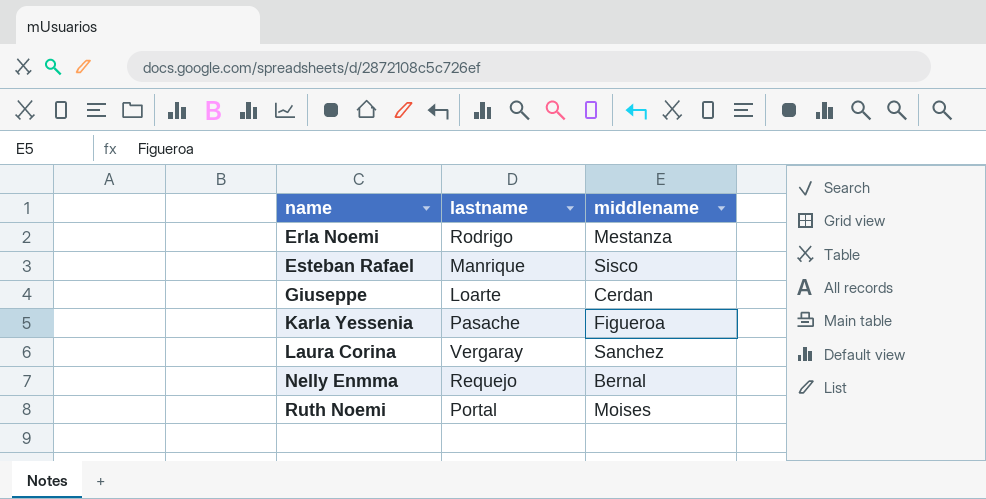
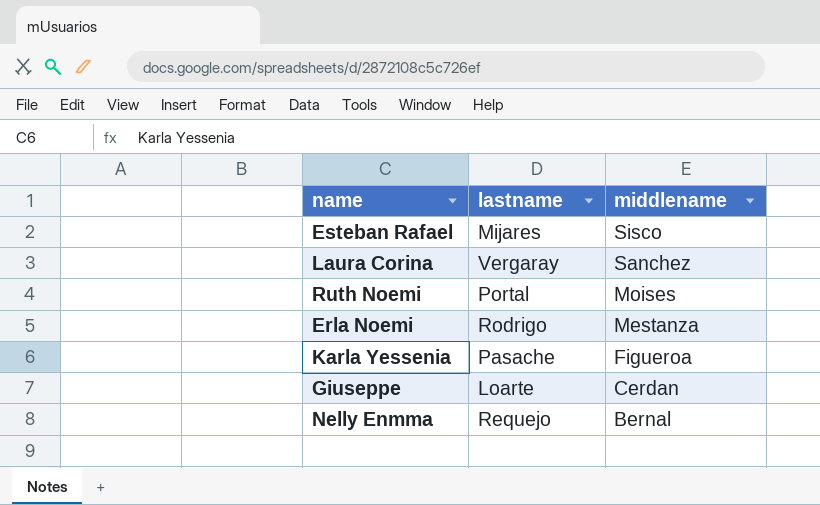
row order: name ascending -> middlename descending
Esteban Rafael | lastname: Manrique -> Mijares

